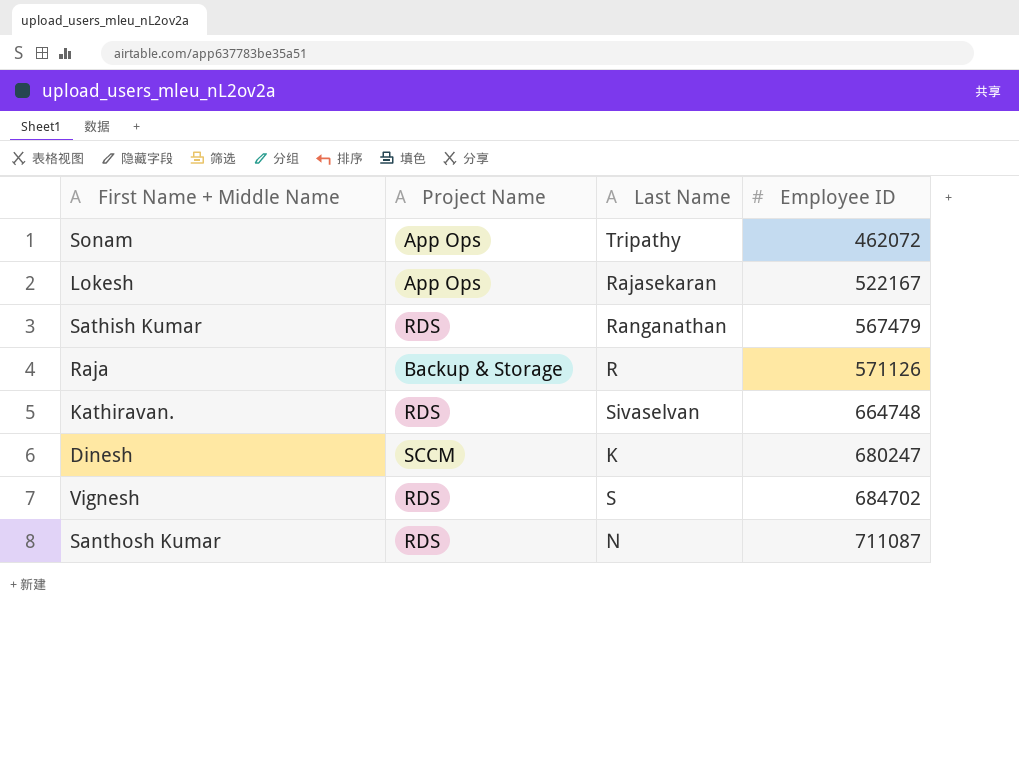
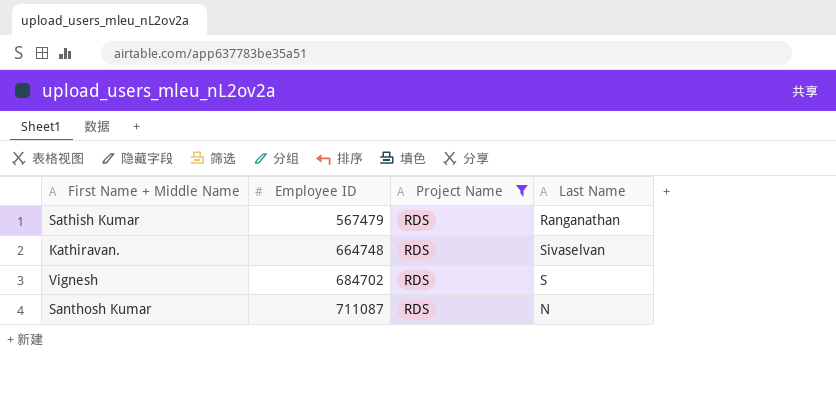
filter: none -> Project Name = RDS
column Employee ID | position: 4 -> 2

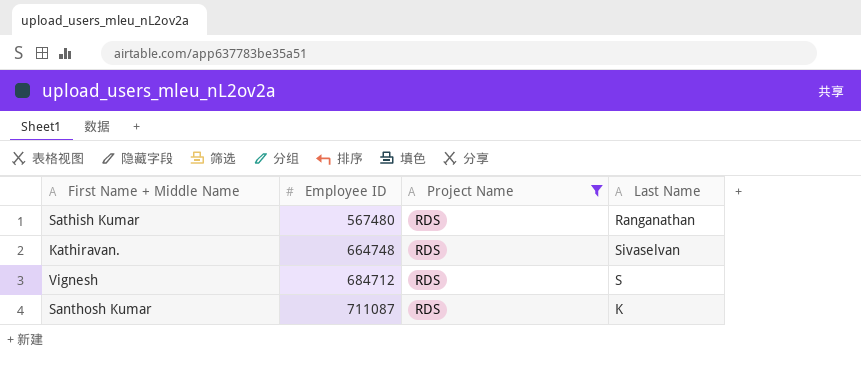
Sathish Kumar | Employee ID: 567479 -> 567480
Vignesh | Employee ID: 684702 -> 684712
Santhosh Kumar | Last Name: N -> K

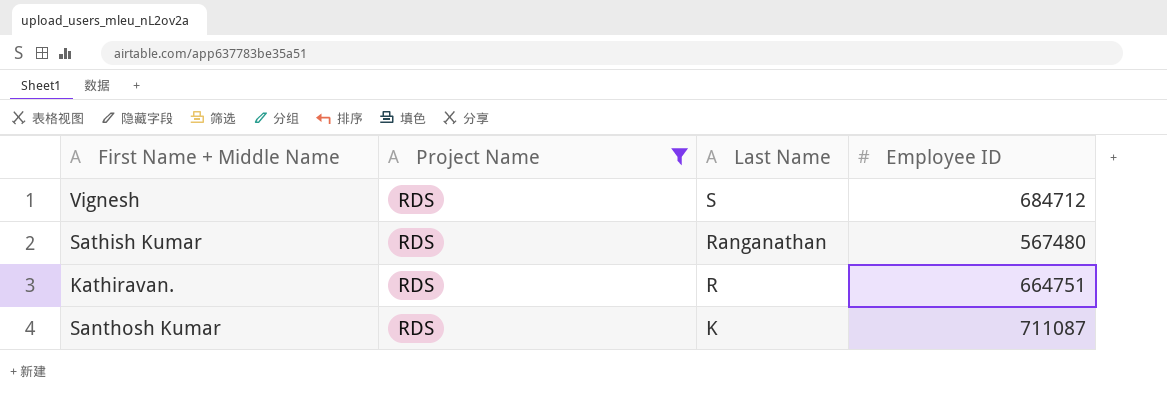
row order: Employee ID ascending -> Last Name descending
column Employee ID | position: 2 -> 4
Kathiravan. | Last Name: Sivaselvan -> R
Kathiravan. | Employee ID: 664748 -> 664751

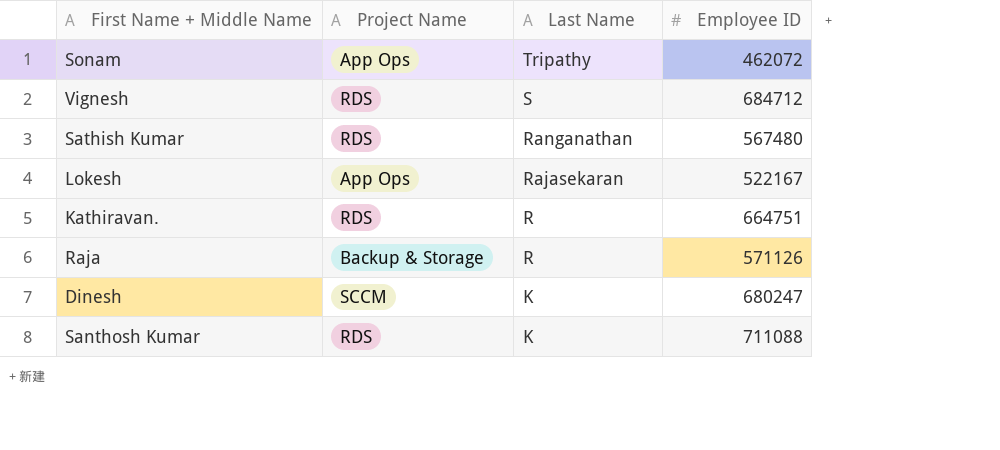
filter: Project Name = RDS -> none
Santhosh Kumar | Employee ID: 711087 -> 711088

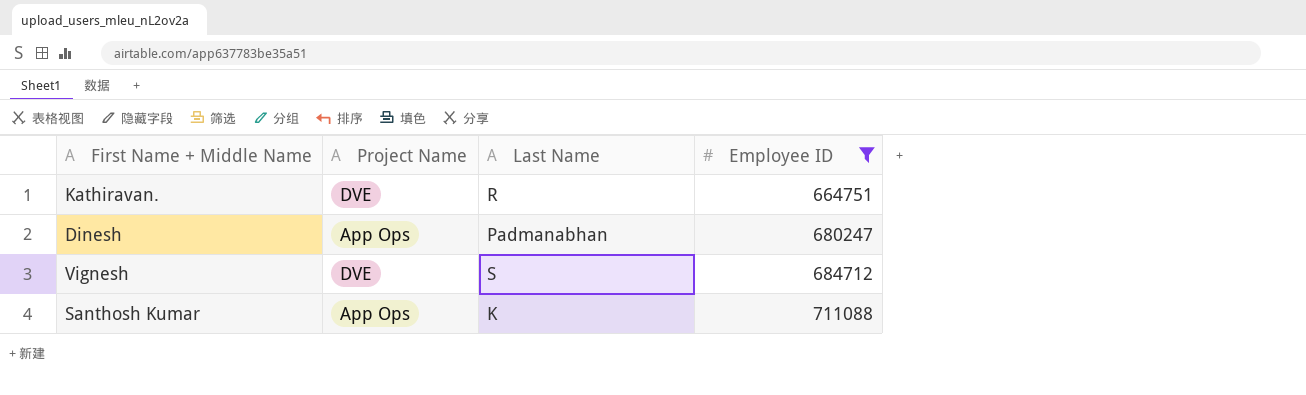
filter: none -> Employee ID >= 664751
row order: Last Name descending -> Employee ID ascending
Kathiravan. | Project Name: RDS -> DVE
Dinesh | Project Name: SCCM -> App Ops
Dinesh | Last Name: K -> Padmanabhan
Vignesh | Project Name: RDS -> DVE
Santhosh Kumar | Project Name: RDS -> App Ops

